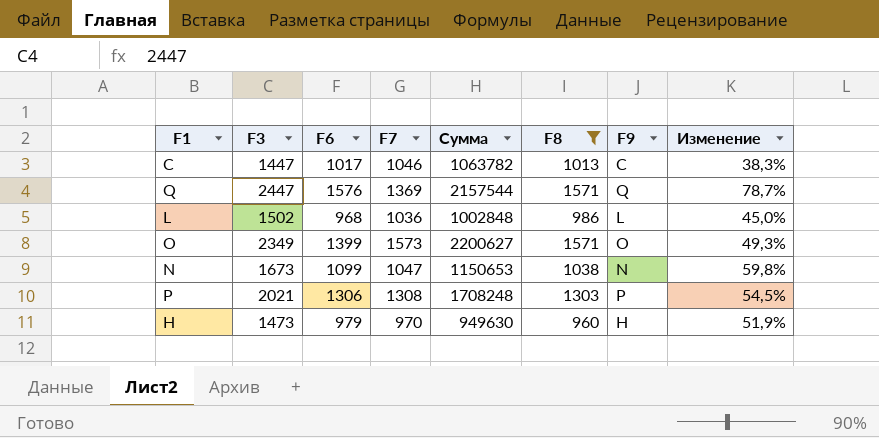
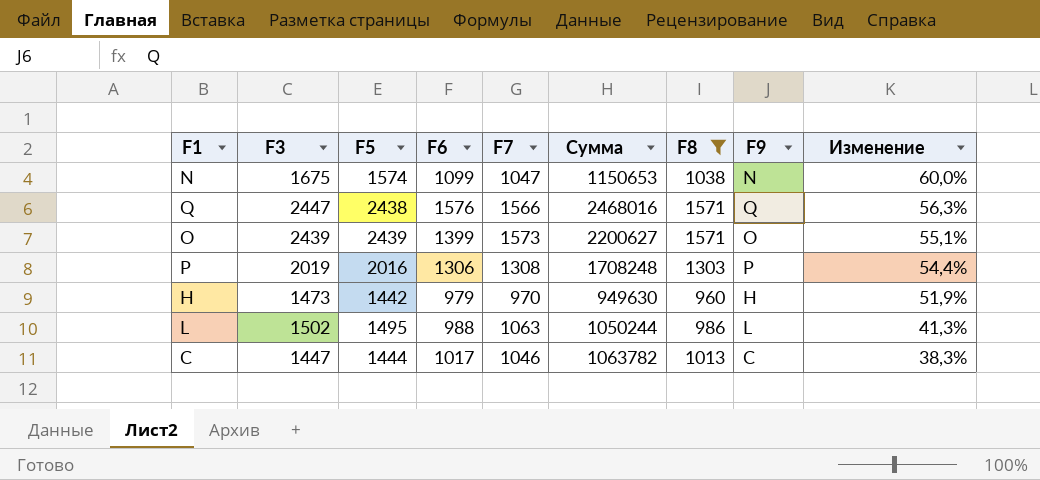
row order: none -> Изменение descending
column F5 | position: none -> 3
N | F3: 1673 -> 1675
N | Изменение: 59,8% -> 60,0%
Q | F7: 1369 -> 1566
Q | Сумма: 2157544 -> 2468016
Q | Изменение: 78,7% -> 56,3%
O | F3: 2349 -> 2439
O | Изменение: 49,3% -> 55,1%
P | F3: 2021 -> 2019
P | Изменение: 54,5% -> 54,4%
L | F6: 968 -> 988
L | F7: 1036 -> 1063
L | Сумма: 1002848 -> 1050244
L | Изменение: 45,0% -> 41,3%

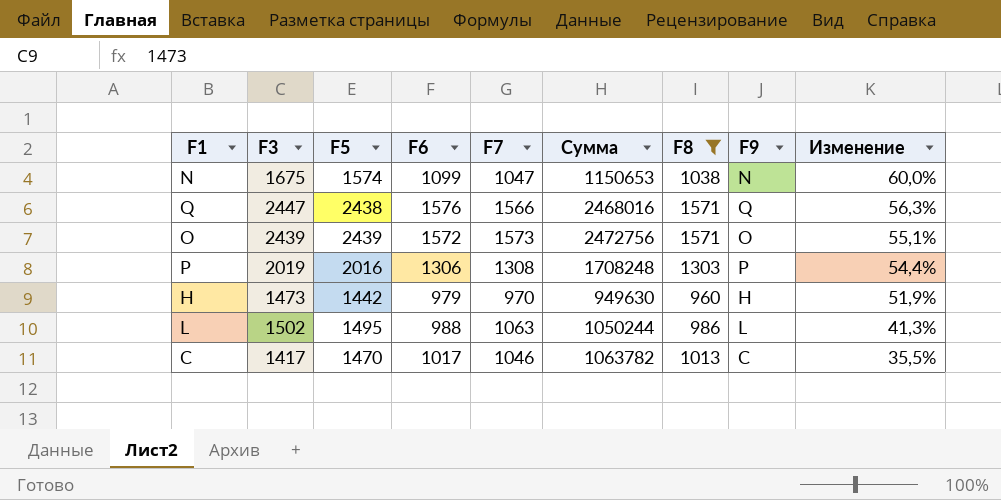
O | F6: 1399 -> 1572
O | Сумма: 2200627 -> 2472756
C | F3: 1447 -> 1417
C | F5: 1444 -> 1470
C | Изменение: 38,3% -> 35,5%

